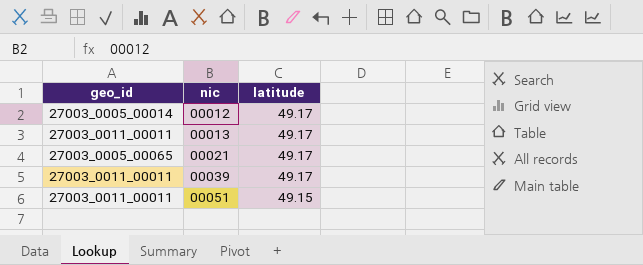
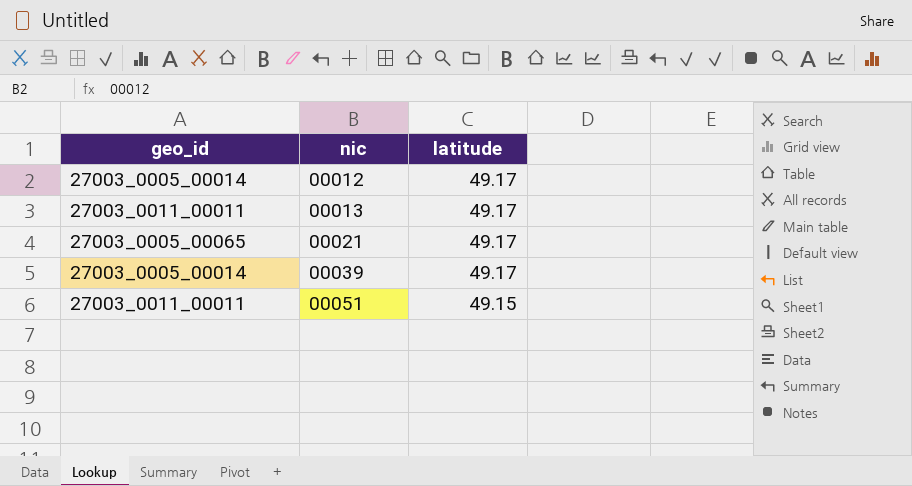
00039 | geo_id: 27003_0011_00011 -> 27003_0005_00014

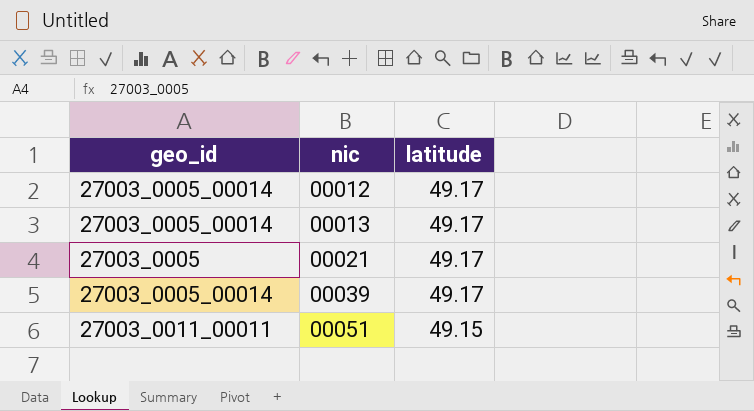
00013 | geo_id: 27003_0011_00011 -> 27003_0005_00014
00021 | geo_id: 27003_0005_00065 -> 27003_0005

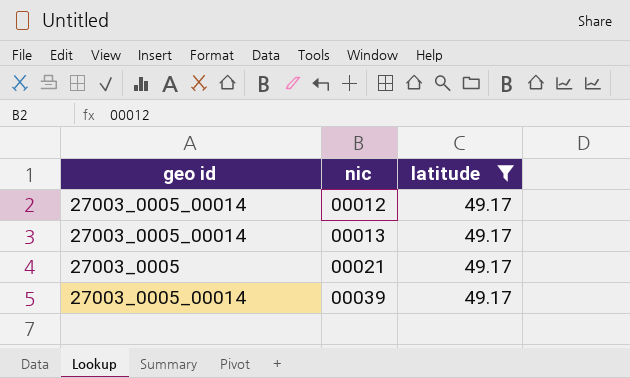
filter: none -> latitude = 49.17
column name: geo_id -> geo id

